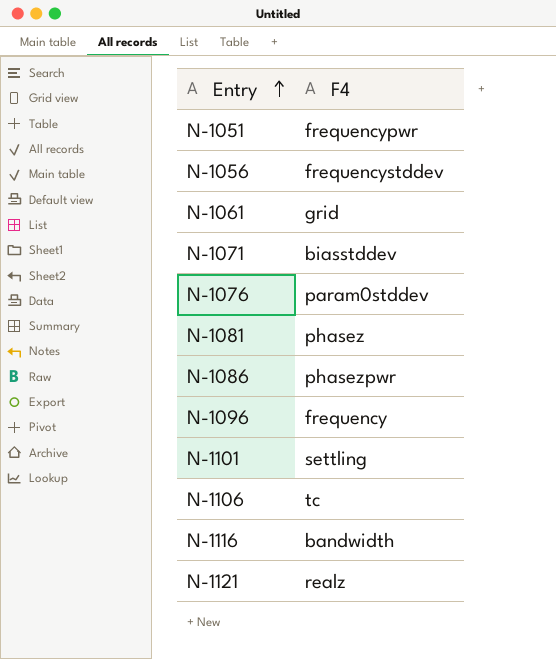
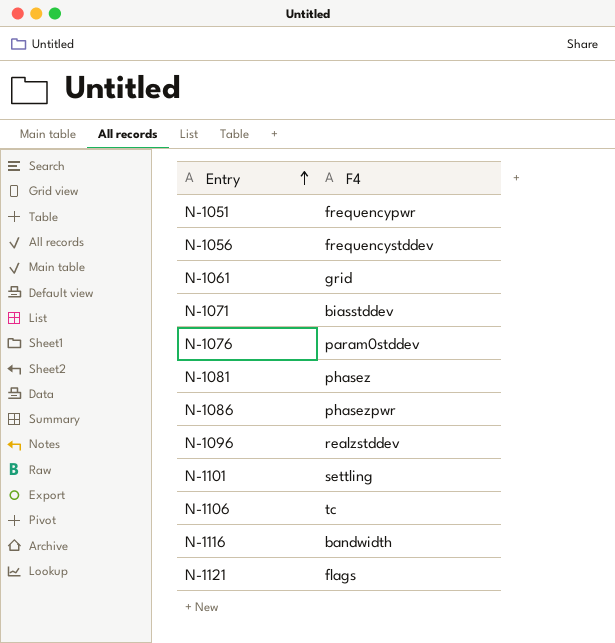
N-1096 | F4: frequency -> realzstddev
N-1121 | F4: realz -> flags

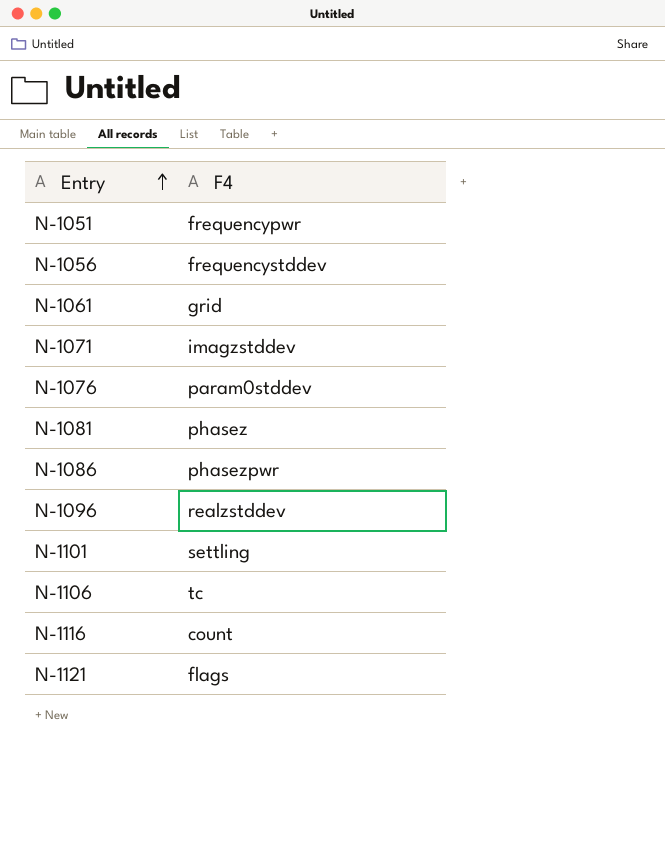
N-1071 | F4: biasstddev -> imagzstddev
N-1116 | F4: bandwidth -> count

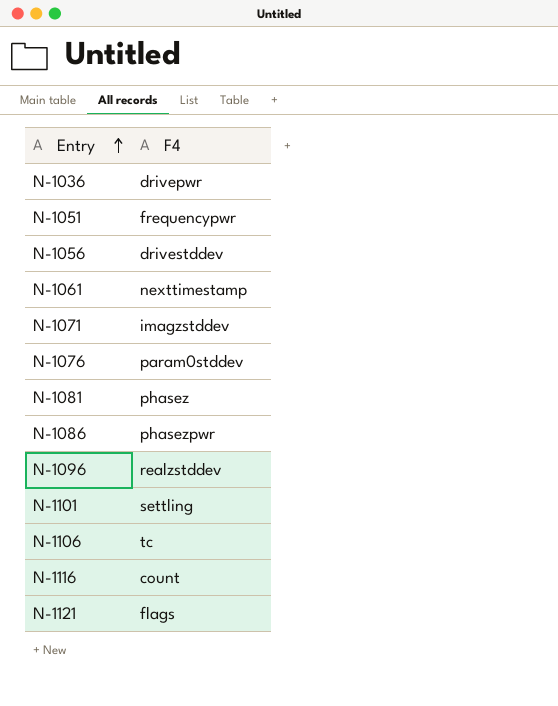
row N-1036: none -> drivepwr
N-1056 | F4: frequencystddev -> drivestddev
N-1061 | F4: grid -> nexttimestamp

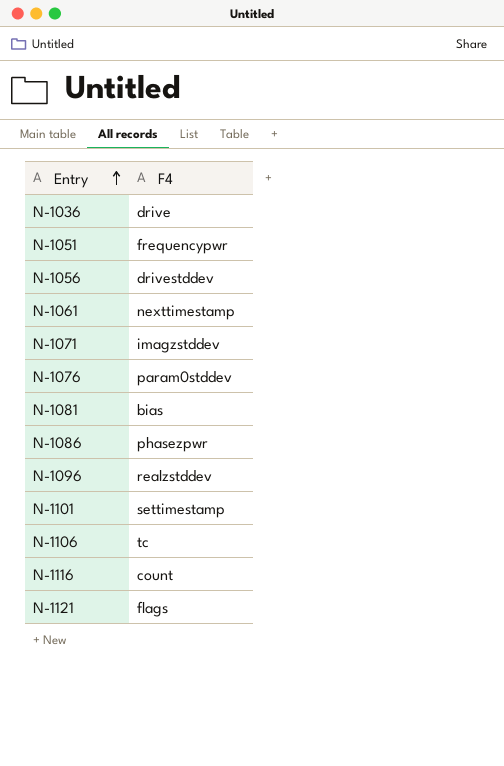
N-1036 | F4: drivepwr -> drive
N-1081 | F4: phasez -> bias
N-1101 | F4: settling -> settimestamp

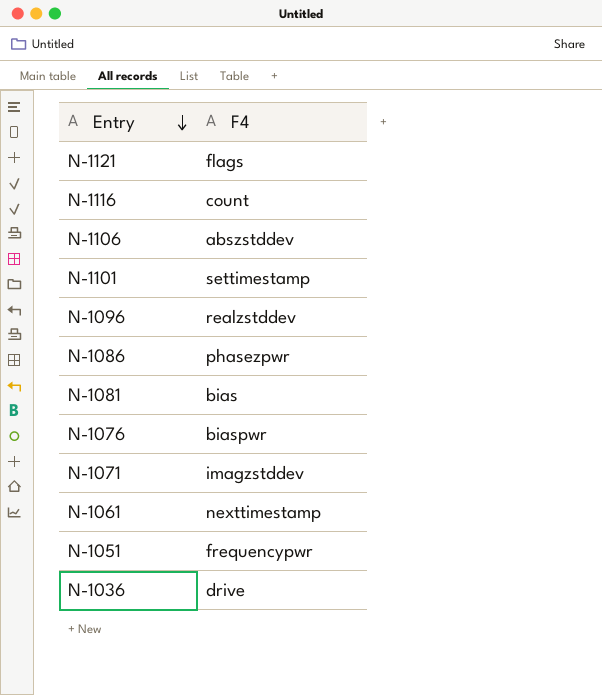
row order: Entry ascending -> Entry descending
row N-1056: drivestddev -> none
N-1106 | F4: tc -> abszstddev
N-1076 | F4: param0stddev -> biaspwr

